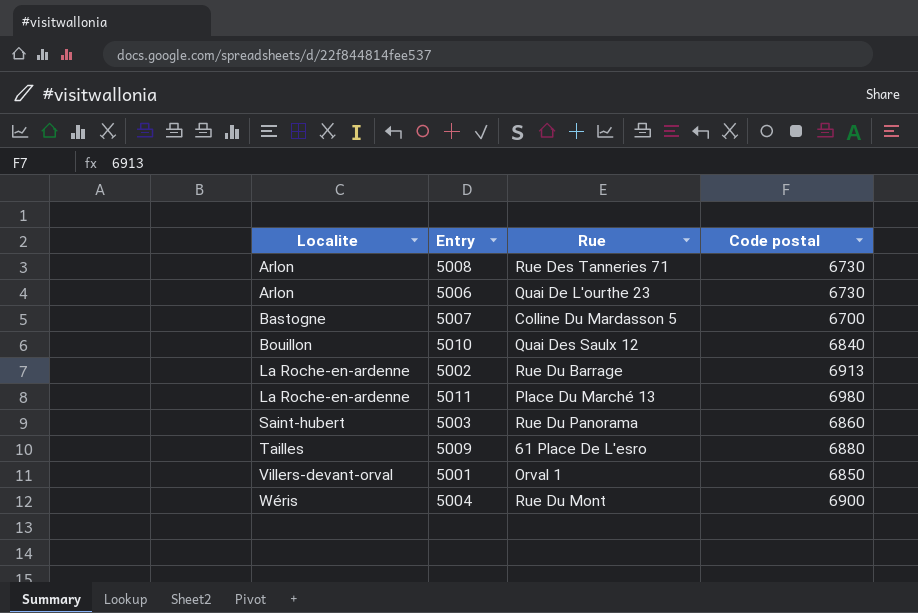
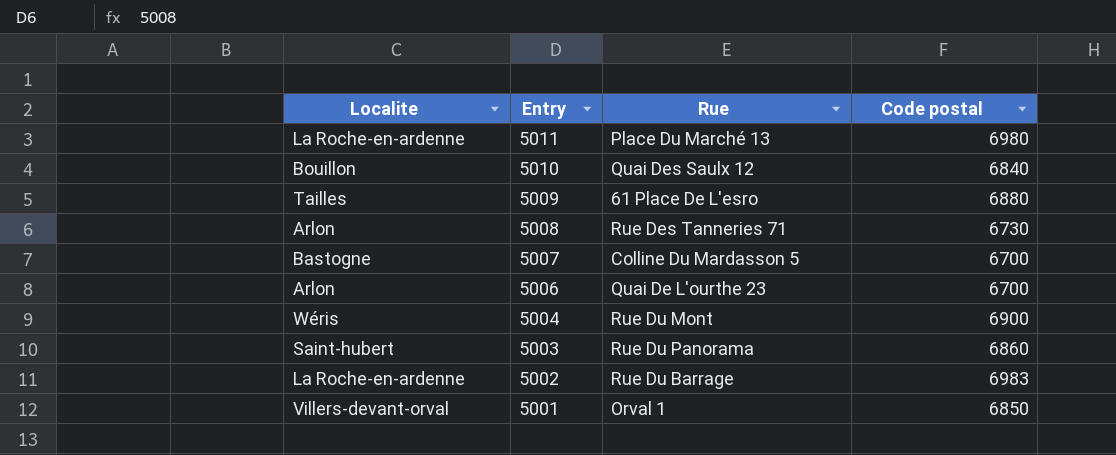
row order: Localite ascending -> Entry descending
5006 | Code postal: 6730 -> 6700
5002 | Code postal: 6913 -> 6983

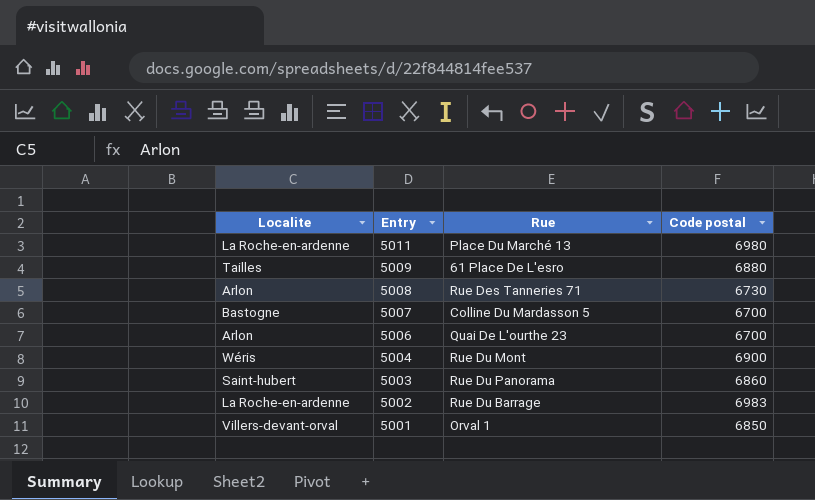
row 5010: Bouillon | Quai Des Saulx 12 | 6840 -> none

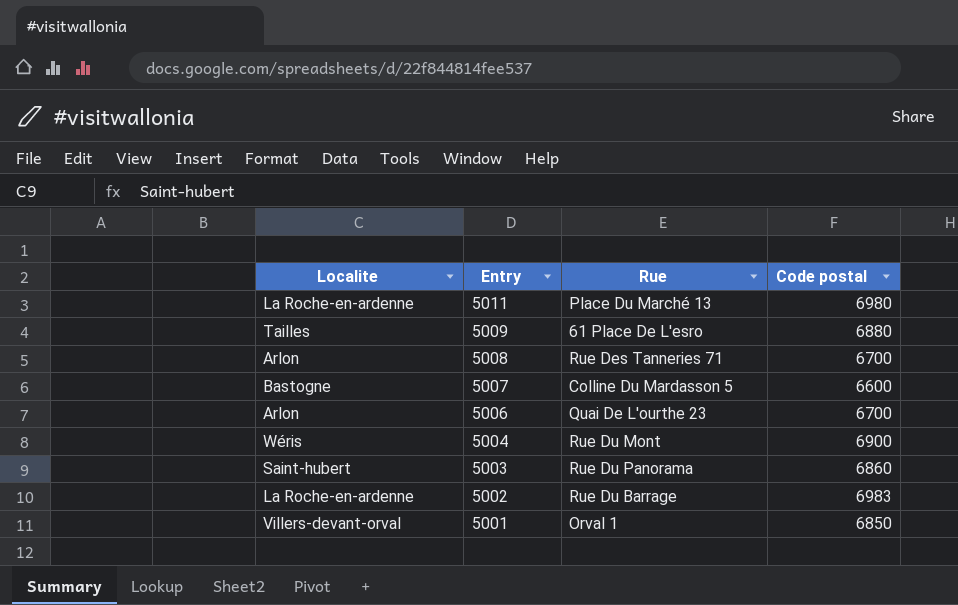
5008 | Code postal: 6730 -> 6700
5007 | Code postal: 6700 -> 6600

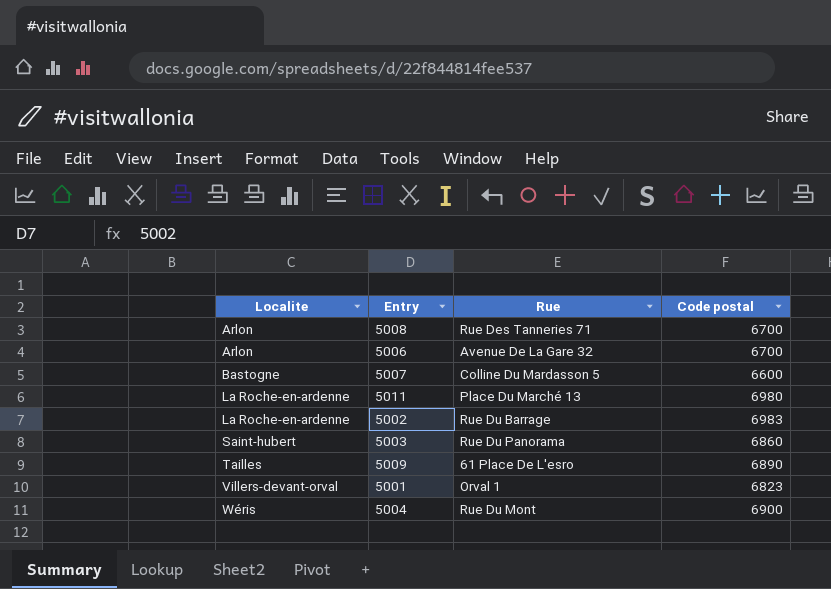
row order: Entry descending -> Localite ascending
5006 | Rue: Quai De L'ourthe 23 -> Avenue De La Gare 32
5009 | Code postal: 6880 -> 6890
5001 | Code postal: 6850 -> 6823

